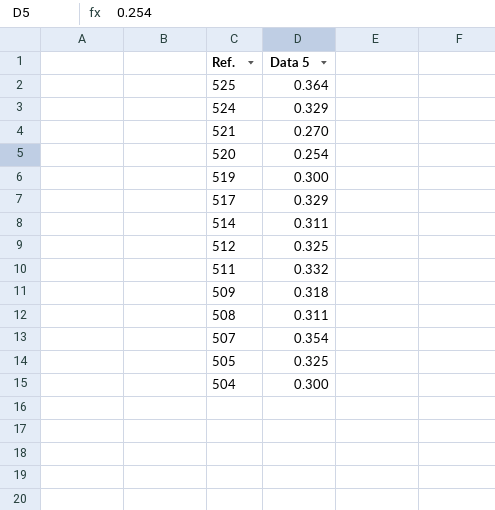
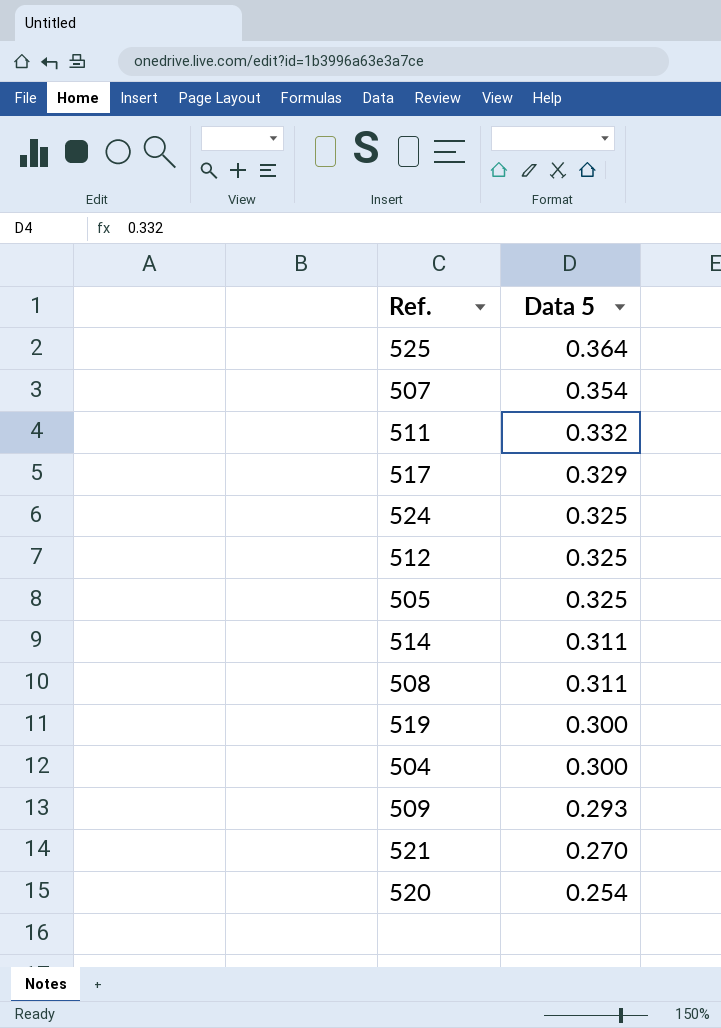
row order: Ref. descending -> Data 5 descending
524 | Data 5: 0.329 -> 0.325
509 | Data 5: 0.318 -> 0.293

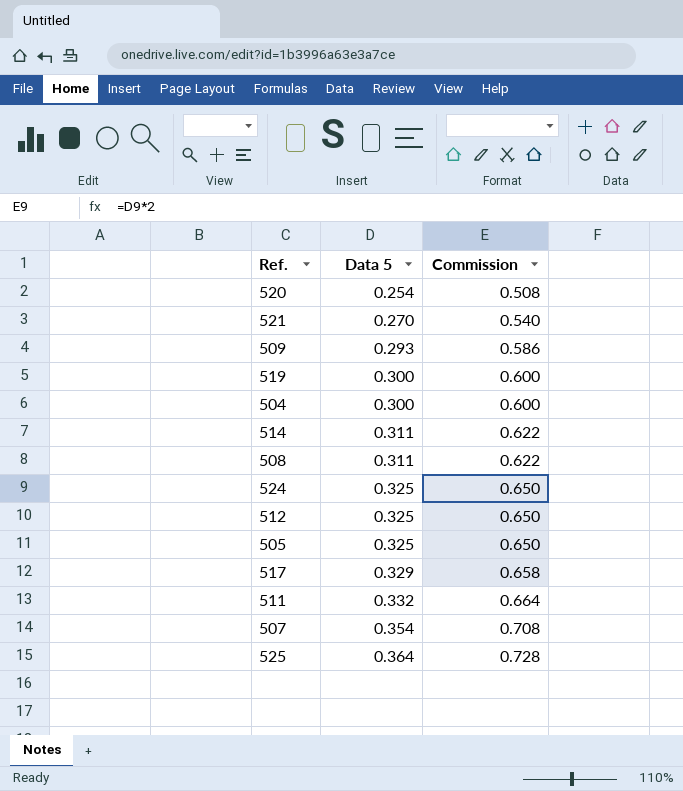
row order: Data 5 descending -> Data 5 ascending
column Commission | formula: none -> [Data 5] * 2

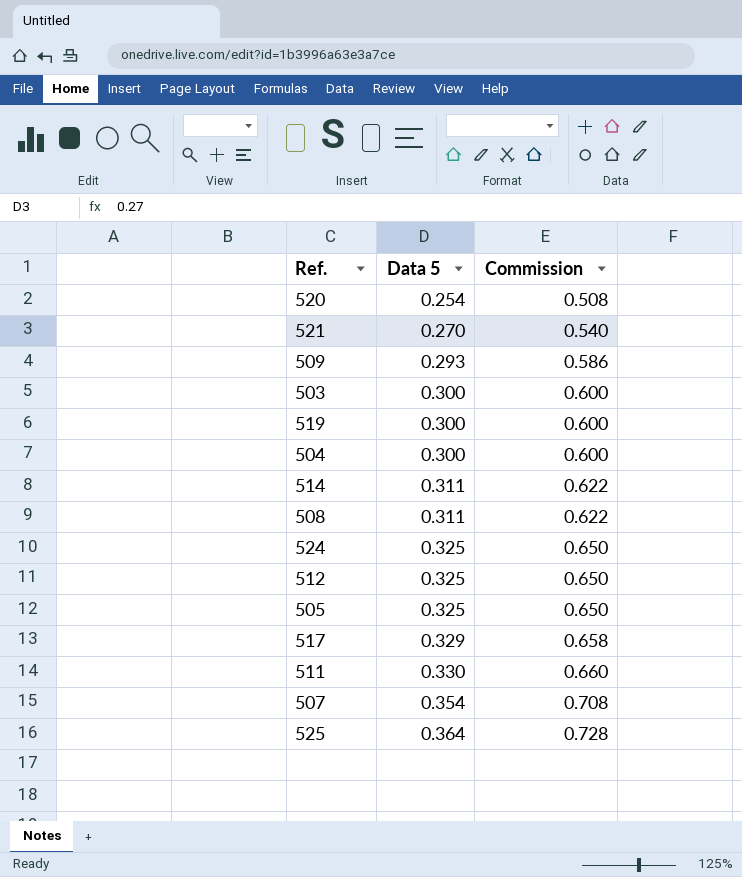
row 503: none -> 0.300 | 0.600
511 | Data 5: 0.332 -> 0.330
511 | Commission: 0.664 -> 0.660

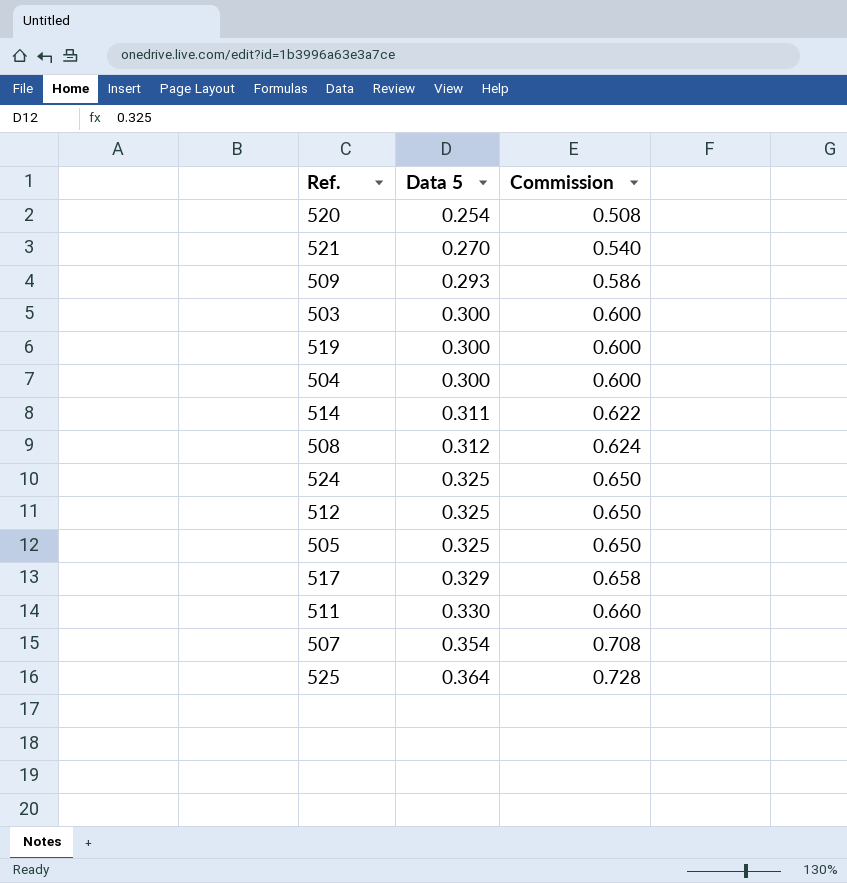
508 | Data 5: 0.311 -> 0.312
508 | Commission: 0.622 -> 0.624

